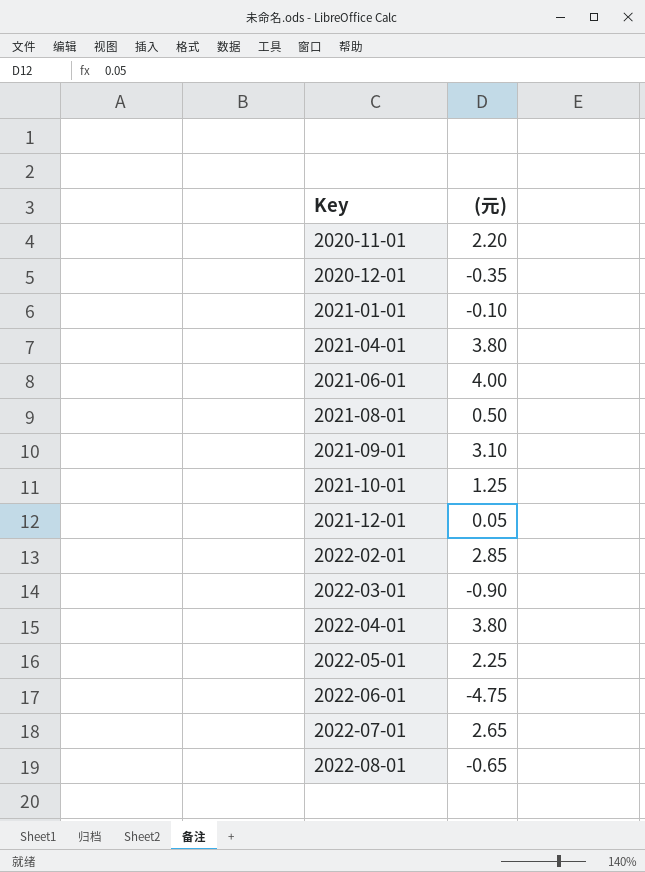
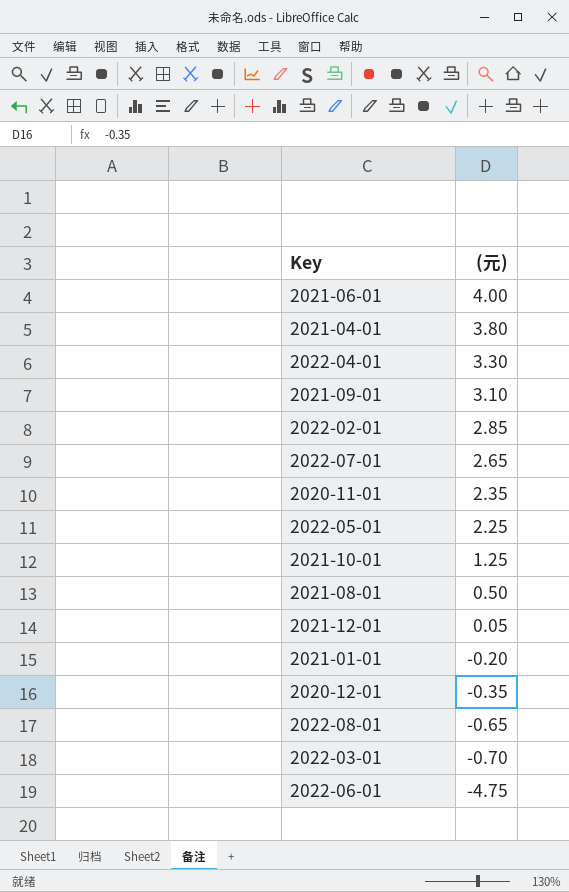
row order: Key ascending -> (元) descending
2022-04-01 | (元): 3.80 -> 3.30
2020-11-01 | (元): 2.20 -> 2.35
2021-01-01 | (元): -0.10 -> -0.20
2022-03-01 | (元): -0.90 -> -0.70

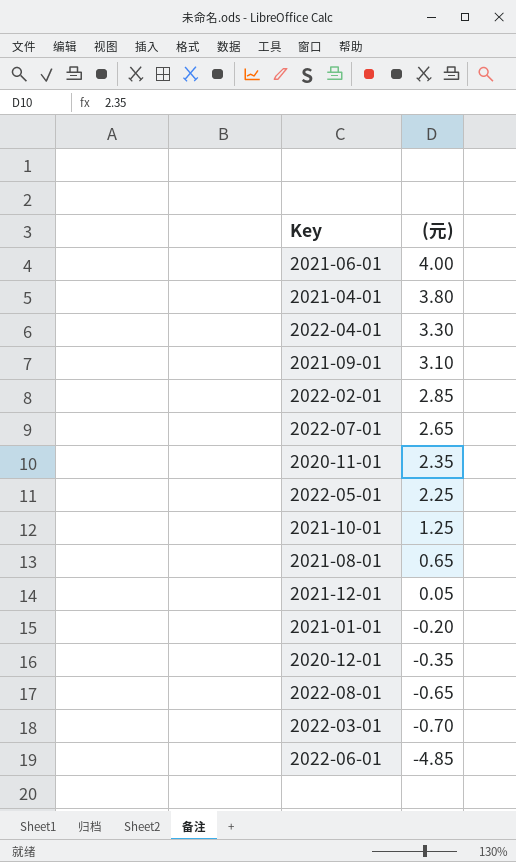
2021-08-01 | (元): 0.50 -> 0.65
2022-06-01 | (元): -4.75 -> -4.85

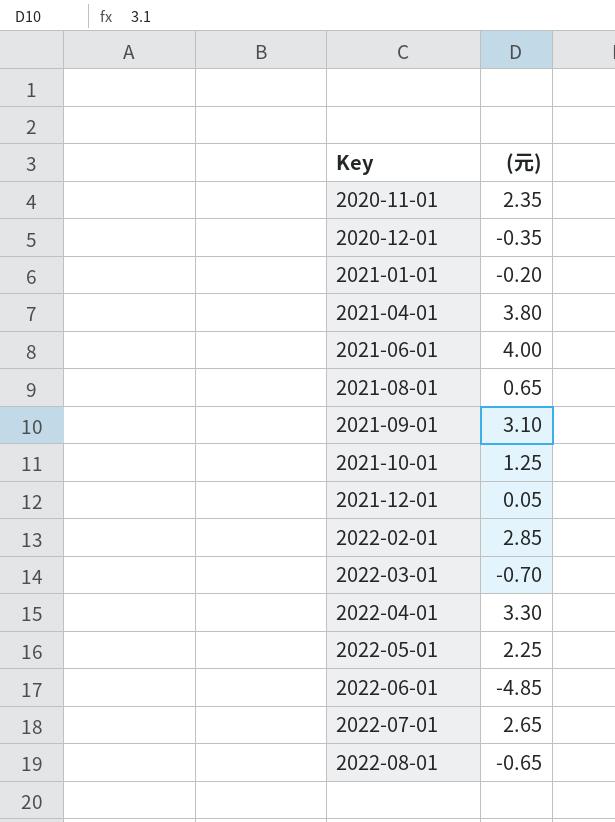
row order: (元) descending -> Key ascending

